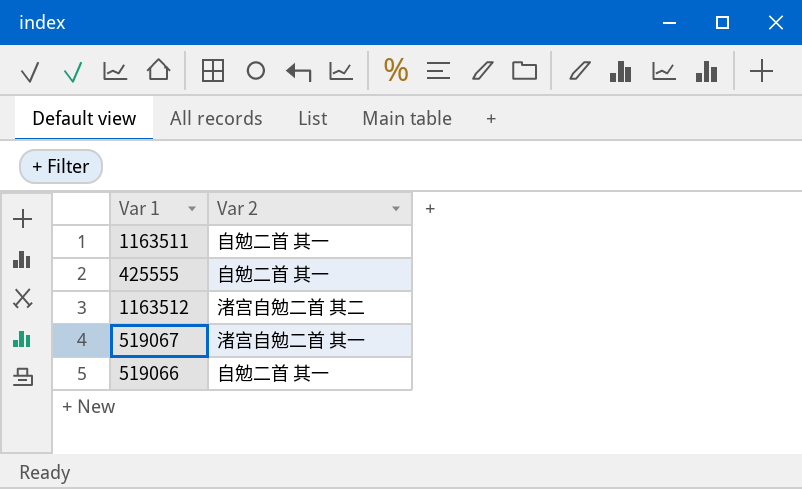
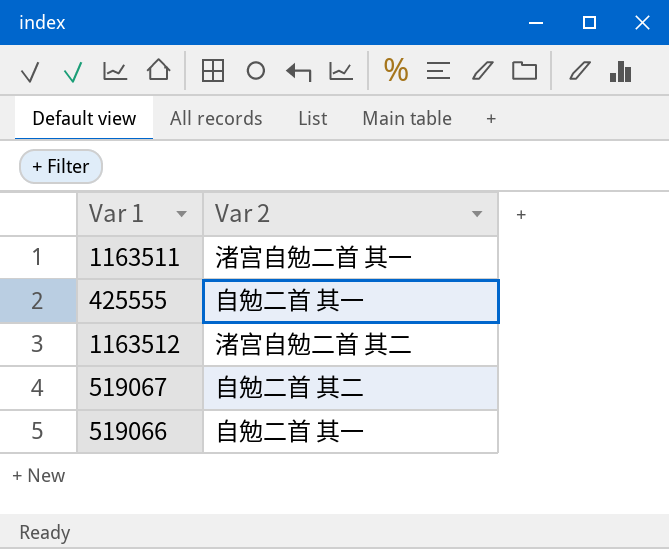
1163511 | Var 2: 自勉二首 其一 -> 渚宫自勉二首 其一
519067 | Var 2: 渚宫自勉二首 其一 -> 自勉二首 其二

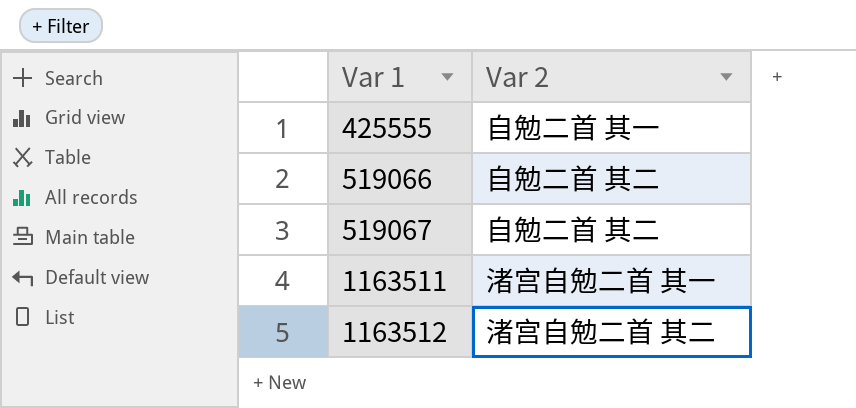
row order: none -> Var 1 ascending
519066 | Var 2: 自勉二首 其一 -> 自勉二首 其二

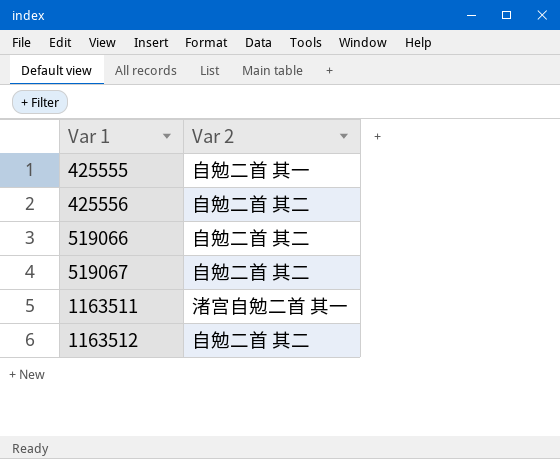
row 425556: none -> 自勉二首 其二
1163512 | Var 2: 渚宫自勉二首 其二 -> 自勉二首 其二

